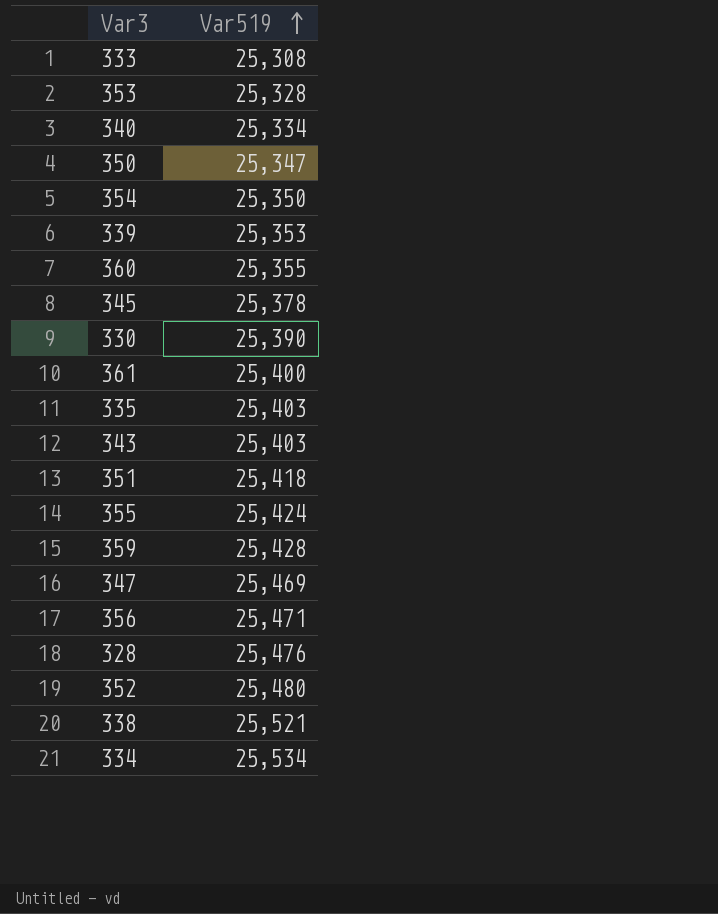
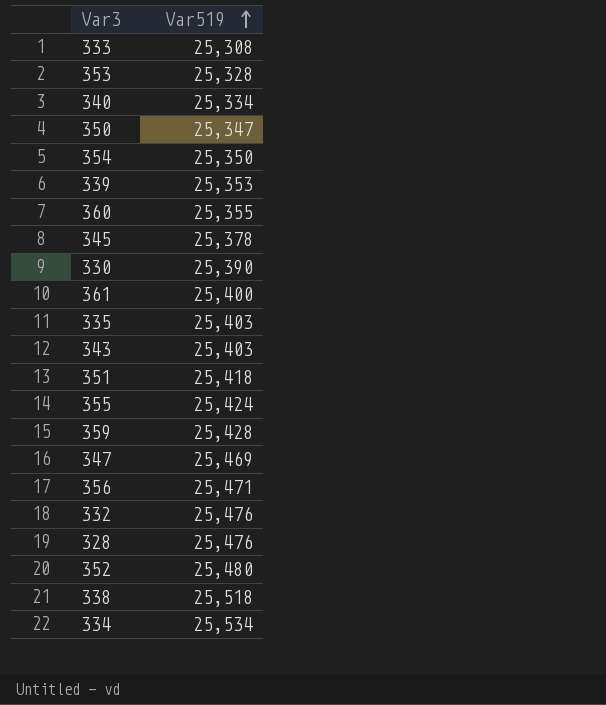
row 332: none -> 25,476
338 | Var519: 25,521 -> 25,518

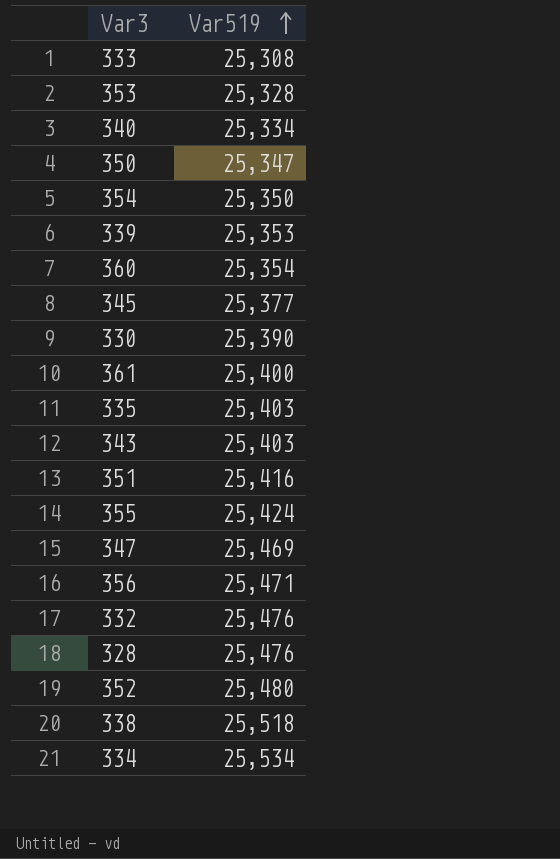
row 359: 25,428 -> none
360 | Var519: 25,355 -> 25,354
345 | Var519: 25,378 -> 25,377
351 | Var519: 25,418 -> 25,416

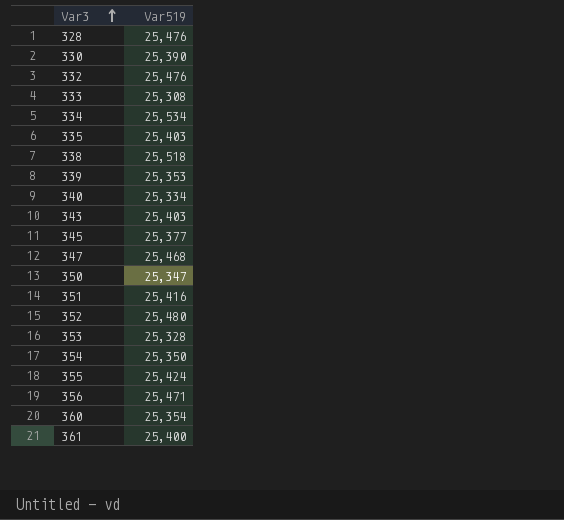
row order: Var519 ascending -> Var3 ascending
347 | Var519: 25,469 -> 25,468

